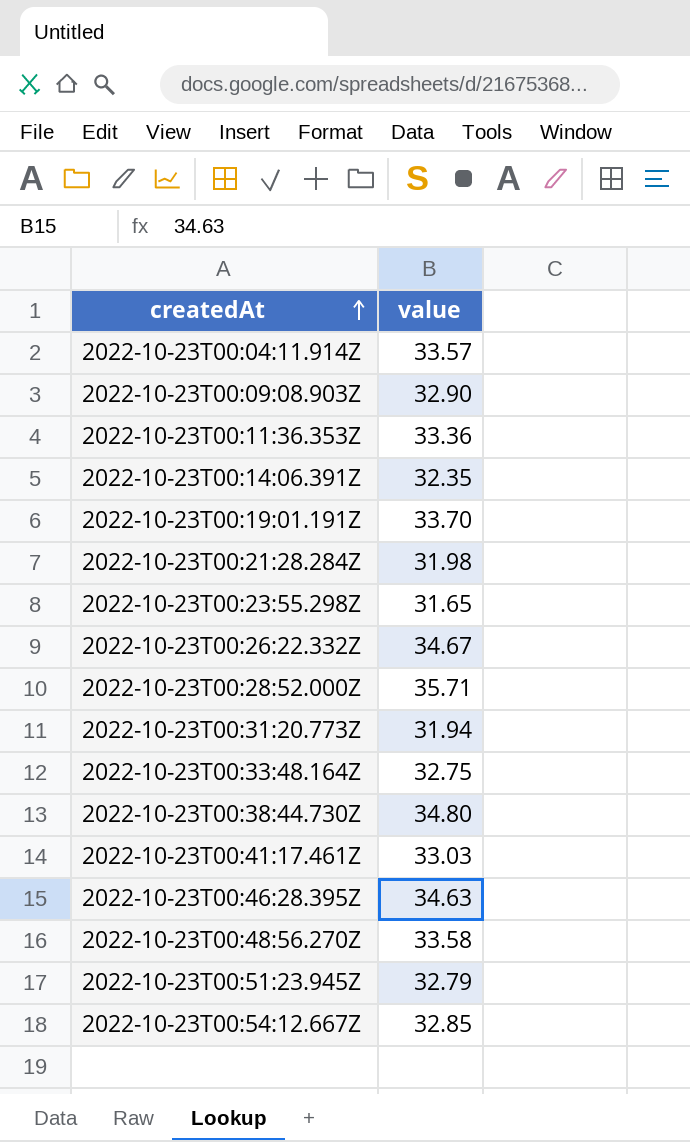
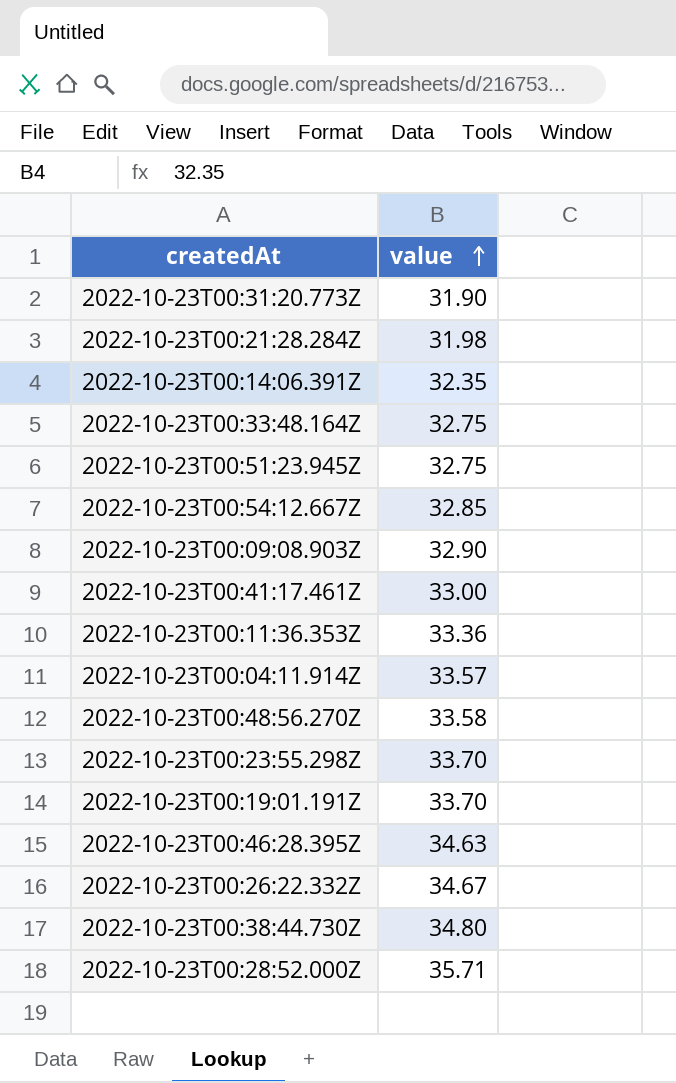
row order: createdAt ascending -> value ascending
2022-10-23T00:31:20.773Z | value: 31.94 -> 31.90
2022-10-23T00:51:23.945Z | value: 32.79 -> 32.75
2022-10-23T00:41:17.461Z | value: 33.03 -> 33.00
2022-10-23T00:23:55.298Z | value: 31.65 -> 33.70

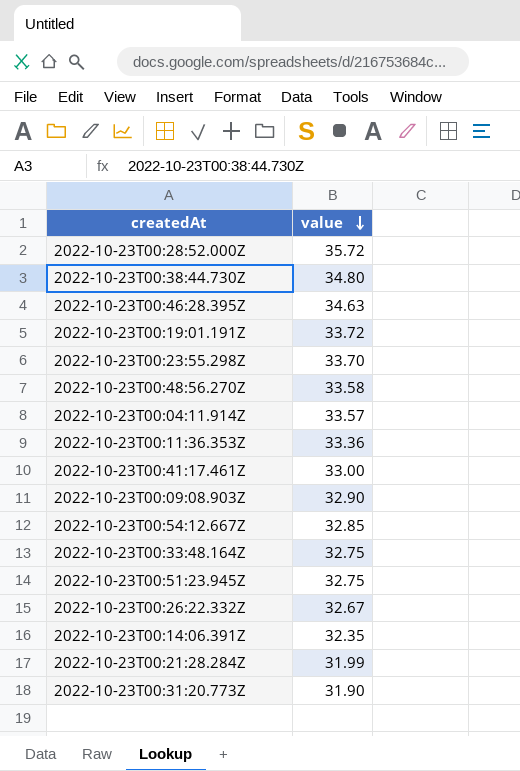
row order: value ascending -> value descending
2022-10-23T00:28:52.000Z | value: 35.71 -> 35.72
2022-10-23T00:19:01.191Z | value: 33.70 -> 33.72
2022-10-23T00:26:22.332Z | value: 34.67 -> 32.67
2022-10-23T00:21:28.284Z | value: 31.98 -> 31.99

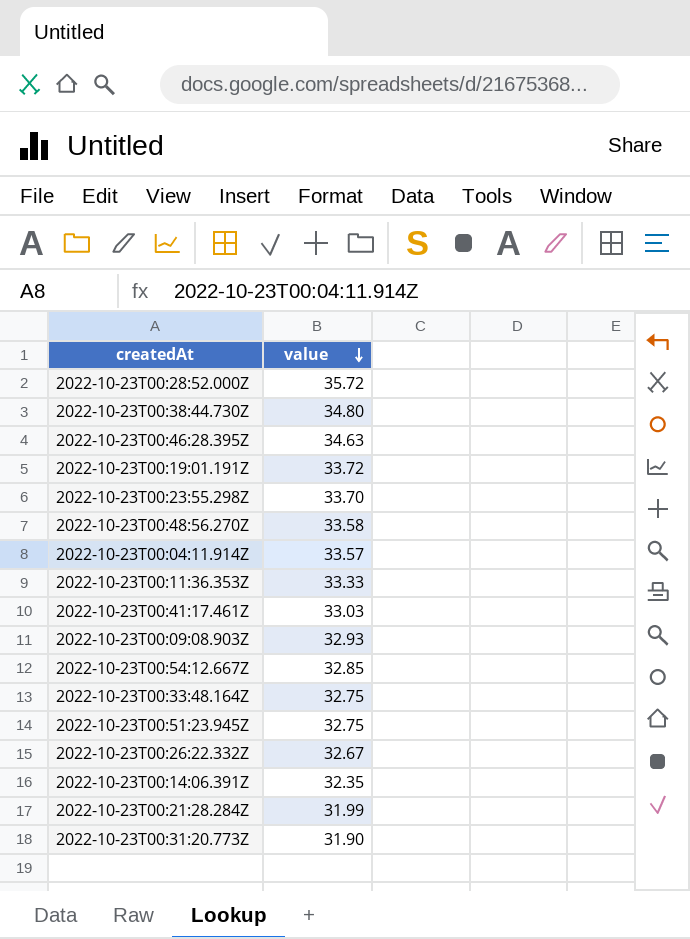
2022-10-23T00:11:36.353Z | value: 33.36 -> 33.33
2022-10-23T00:41:17.461Z | value: 33.00 -> 33.03
2022-10-23T00:09:08.903Z | value: 32.90 -> 32.93

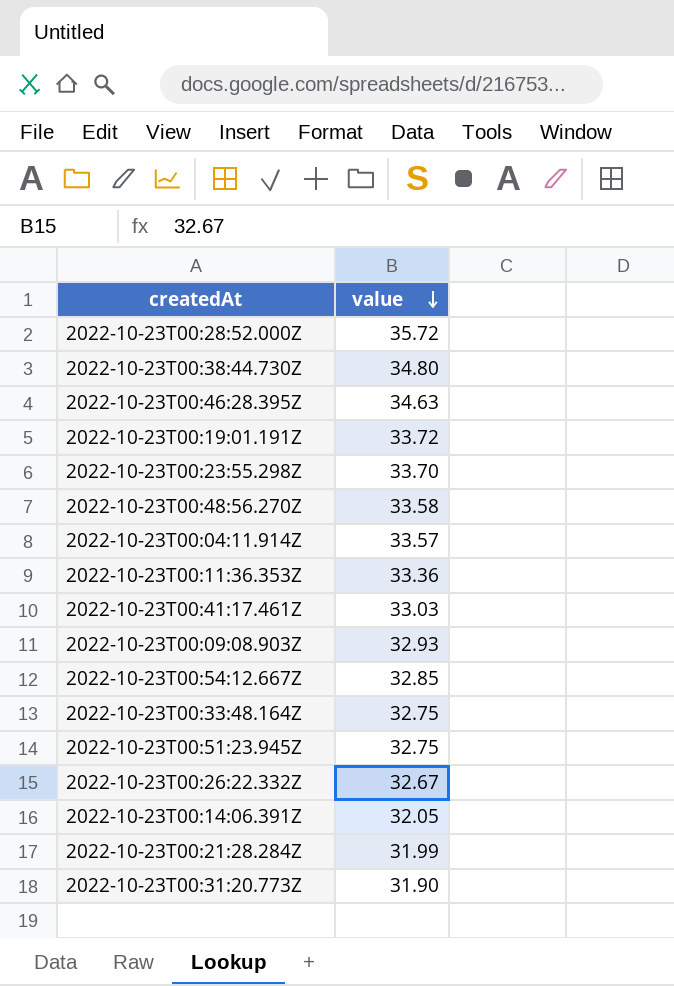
2022-10-23T00:11:36.353Z | value: 33.33 -> 33.36
2022-10-23T00:14:06.391Z | value: 32.35 -> 32.05

